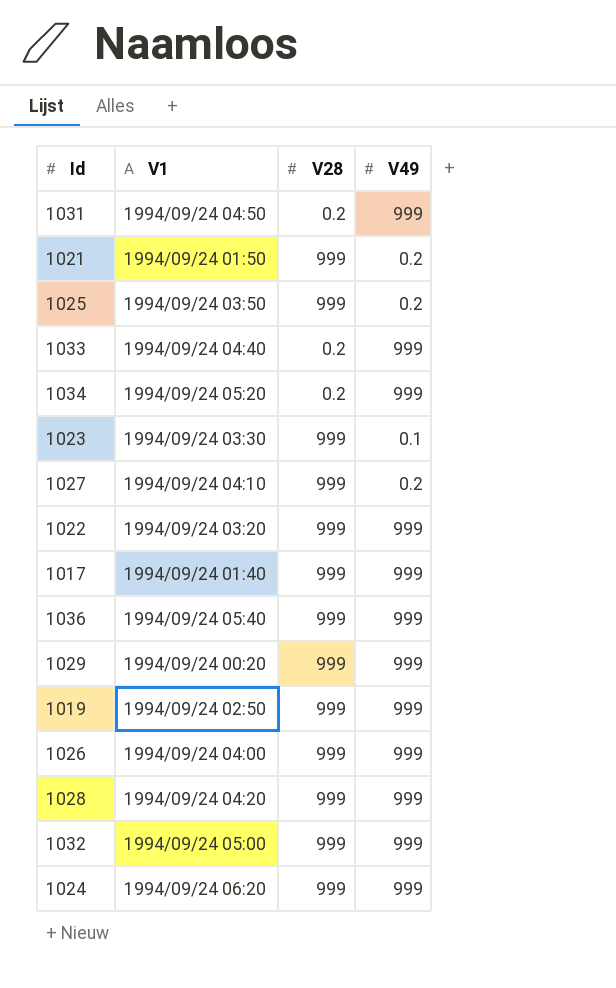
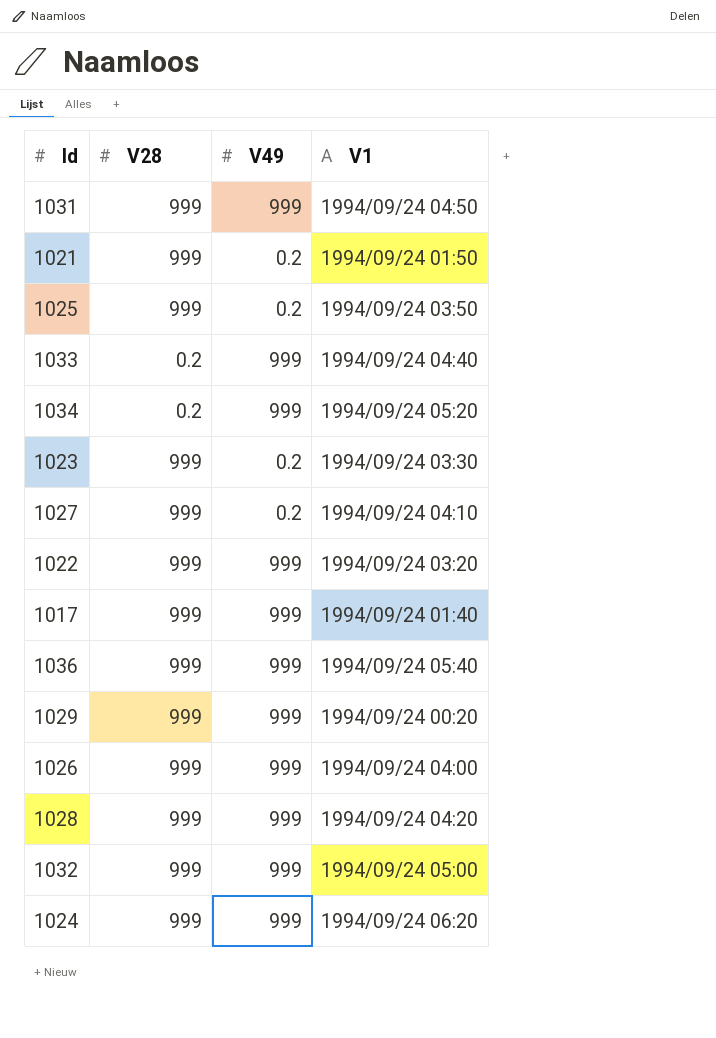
column V1 | position: 2 -> 4
row 1019: 1994/09/24 02:50 | 999 | 999 -> none
1031 | V28: 0.2 -> 999
1023 | V49: 0.1 -> 0.2

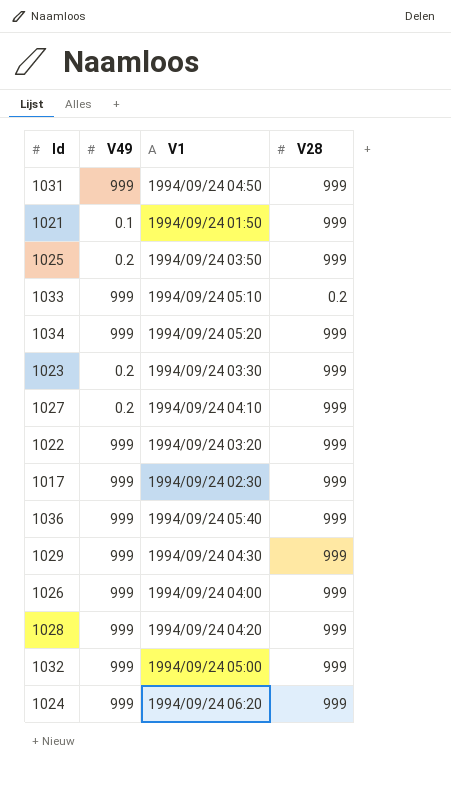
column V28 | position: 2 -> 4
1021 | V49: 0.2 -> 0.1
1033 | V1: 1994/09/24 04:40 -> 1994/09/24 05:10
1034 | V28: 0.2 -> 999
1017 | V1: 1994/09/24 01:40 -> 1994/09/24 02:30
1029 | V1: 1994/09/24 00:20 -> 1994/09/24 04:30

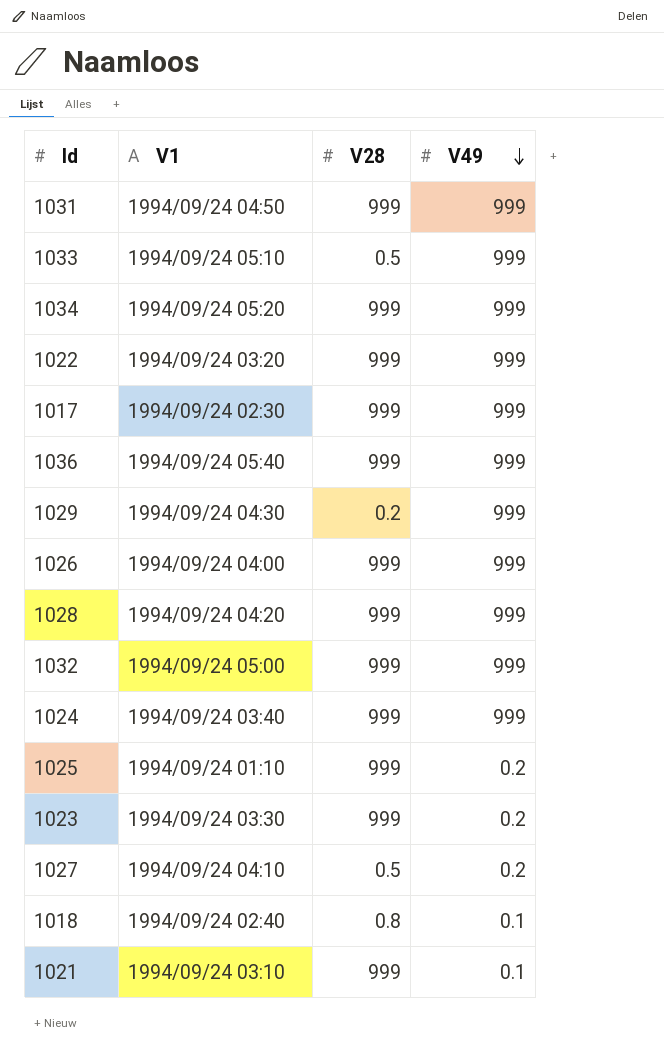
row order: none -> V49 descending
column V49 | position: 2 -> 4
1033 | V28: 0.2 -> 0.5
1029 | V28: 999 -> 0.2
1024 | V1: 1994/09/24 06:20 -> 1994/09/24 03:40
1025 | V1: 1994/09/24 03:50 -> 1994/09/24 01:10
1027 | V28: 999 -> 0.5
row 1018: none -> 1994/09/24 02:40 | 0.8 | 0.1
1021 | V1: 1994/09/24 01:50 -> 1994/09/24 03:10

